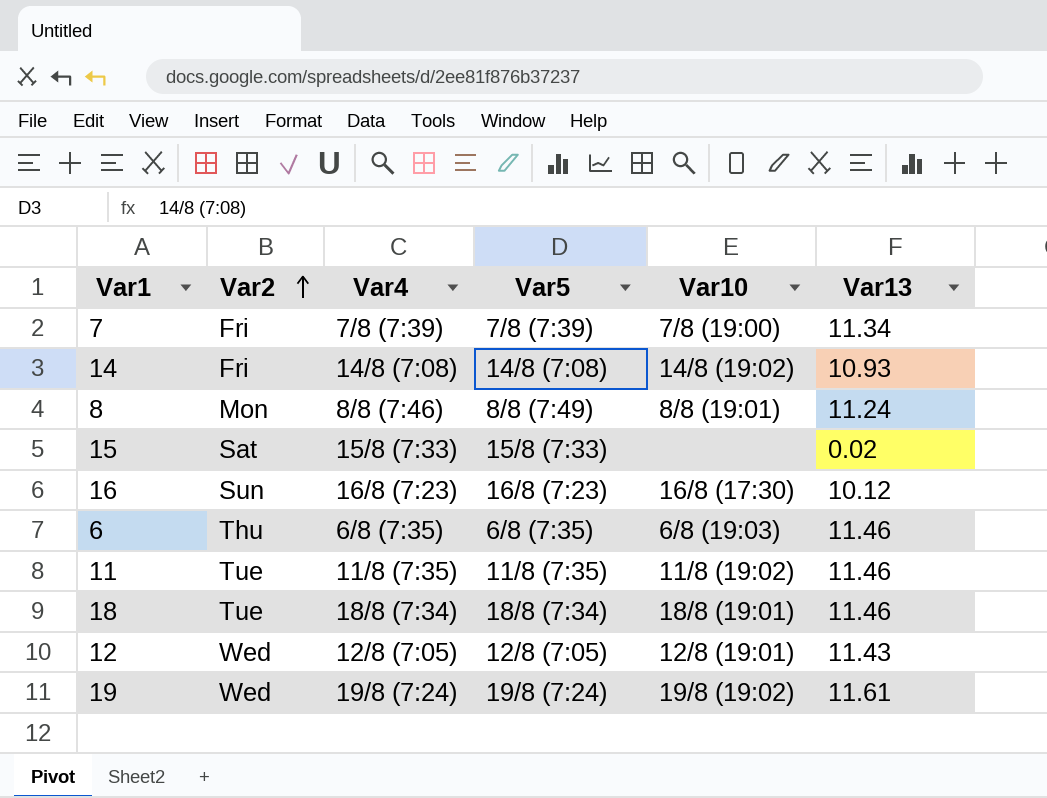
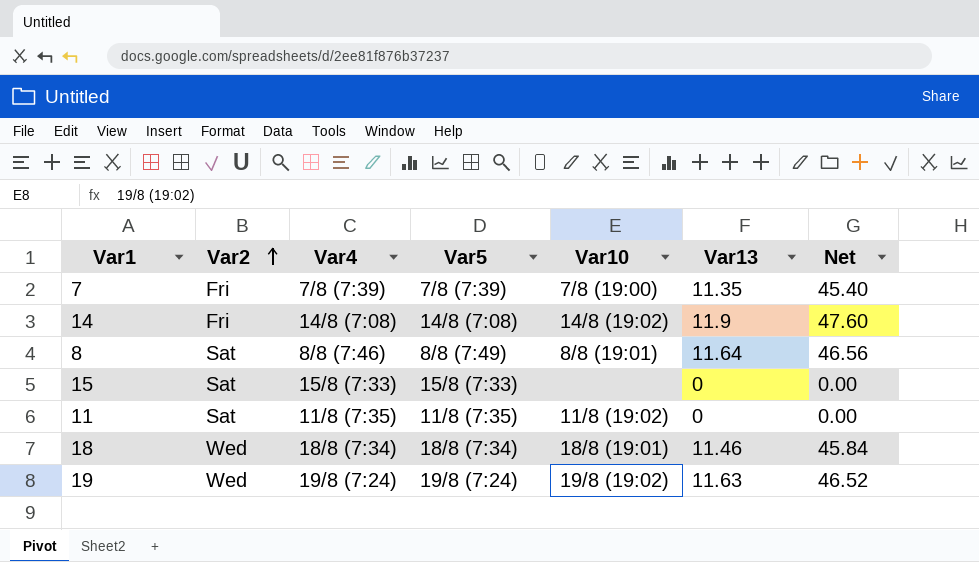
column Net | formula: none -> [Var13] * 4
row 16: Sun | 16/8 (7:23) | 16/8 (7:23) | 16/8 (17:30) | 10.12 -> none
row 6: Thu | 6/8 (7:35) | 6/8 (7:35) | 6/8 (19:03) | 11.46 -> none
row 12: Wed | 12/8 (7:05) | 12/8 (7:05) | 12/8 (19:01) | 11.43 -> none
7 | Var13: 11.34 -> 11.35
14 | Var13: 10.93 -> 11.9
8 | Var2: Mon -> Sat
8 | Var13: 11.24 -> 11.64
15 | Var13: 0.02 -> 0
11 | Var2: Tue -> Sat
11 | Var13: 11.46 -> 0
18 | Var2: Tue -> Wed
19 | Var13: 11.61 -> 11.63

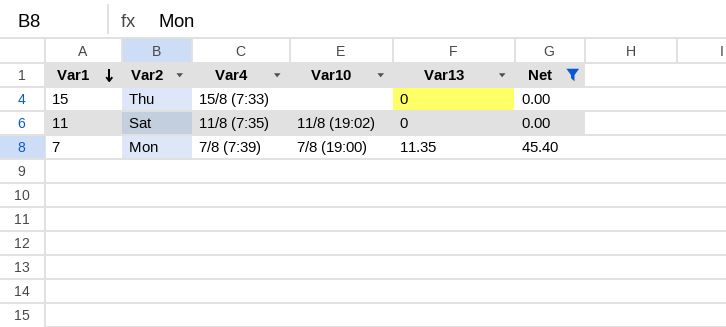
filter: none -> Net <= 45.40
row order: Var2 ascending -> Var1 descending
column Var5 | position: 4 -> none
15 | Var2: Sat -> Thu
7 | Var2: Fri -> Mon

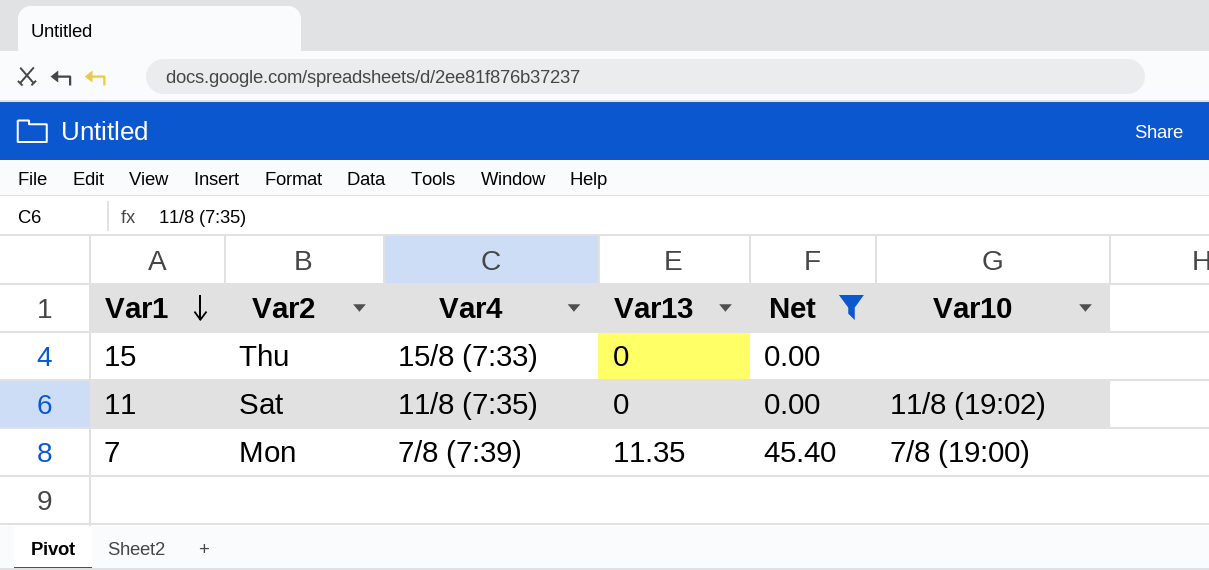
column Var10 | position: 4 -> 6

